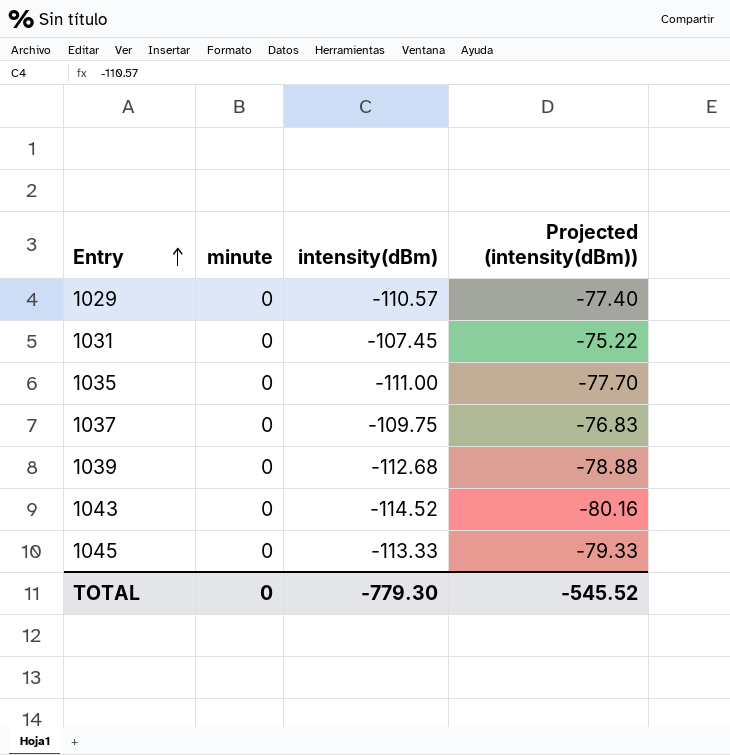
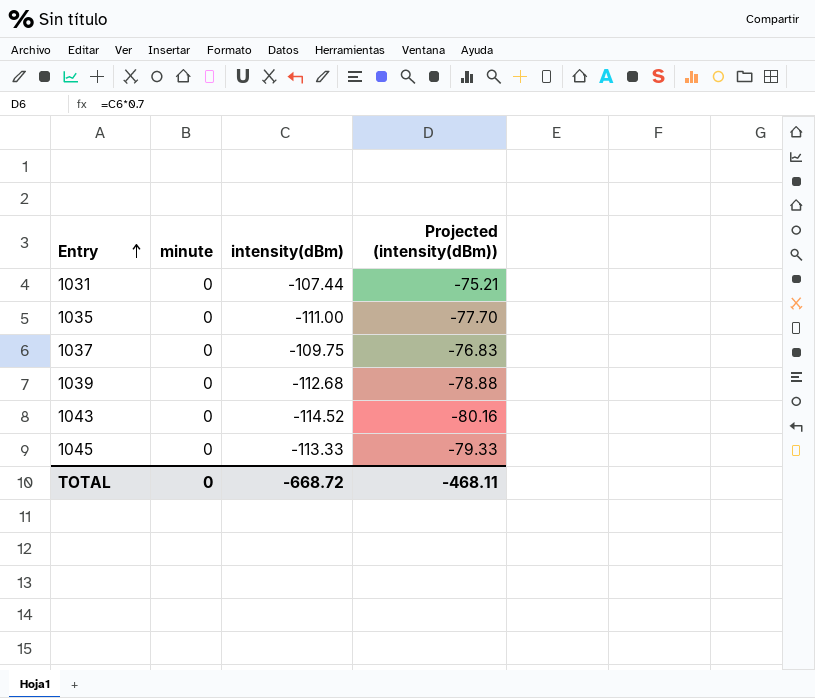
row 1029: 0 | -110.57 | -77.40 -> none
1031 | intensity(dBm): -107.45 -> -107.44
1031 | Projected (intensity(dBm)): -75.22 -> -75.21
TOTAL | intensity(dBm): -779.30 -> -668.72
TOTAL | Projected (intensity(dBm)): -545.52 -> -468.11

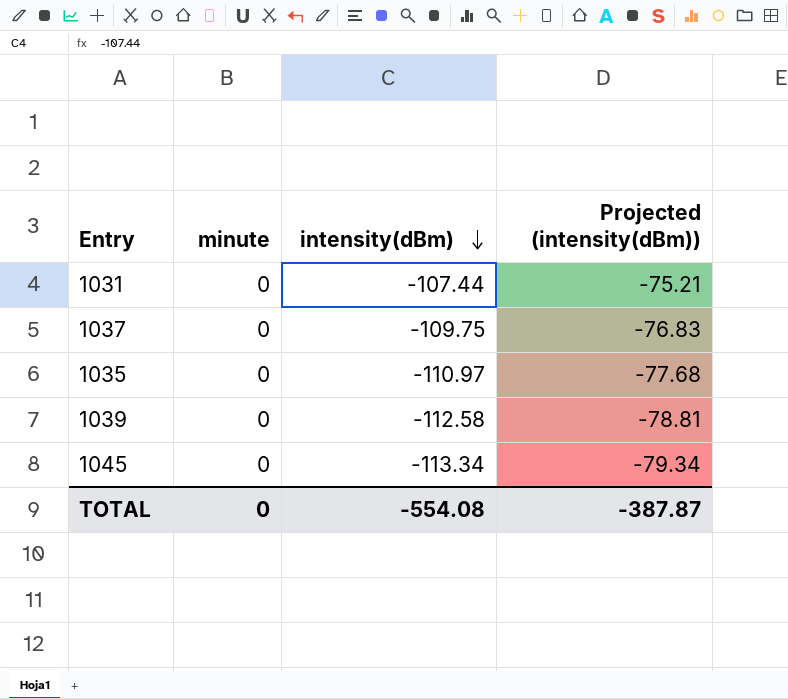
row order: Entry ascending -> intensity(dBm) descending
row 1043: 0 | -114.52 | -80.16 -> none
1035 | intensity(dBm): -111.00 -> -110.97
1035 | Projected (intensity(dBm)): -77.70 -> -77.68
1039 | intensity(dBm): -112.68 -> -112.58
1039 | Projected (intensity(dBm)): -78.88 -> -78.81
1045 | intensity(dBm): -113.33 -> -113.34
1045 | Projected (intensity(dBm)): -79.33 -> -79.34
TOTAL | intensity(dBm): -668.72 -> -554.08
TOTAL | Projected (intensity(dBm)): -468.11 -> -387.87

